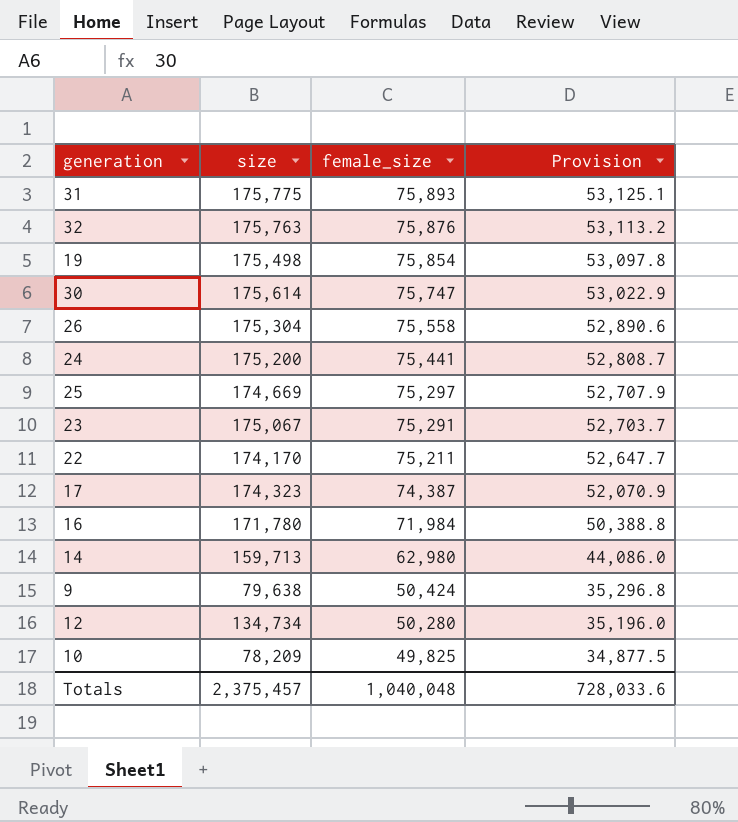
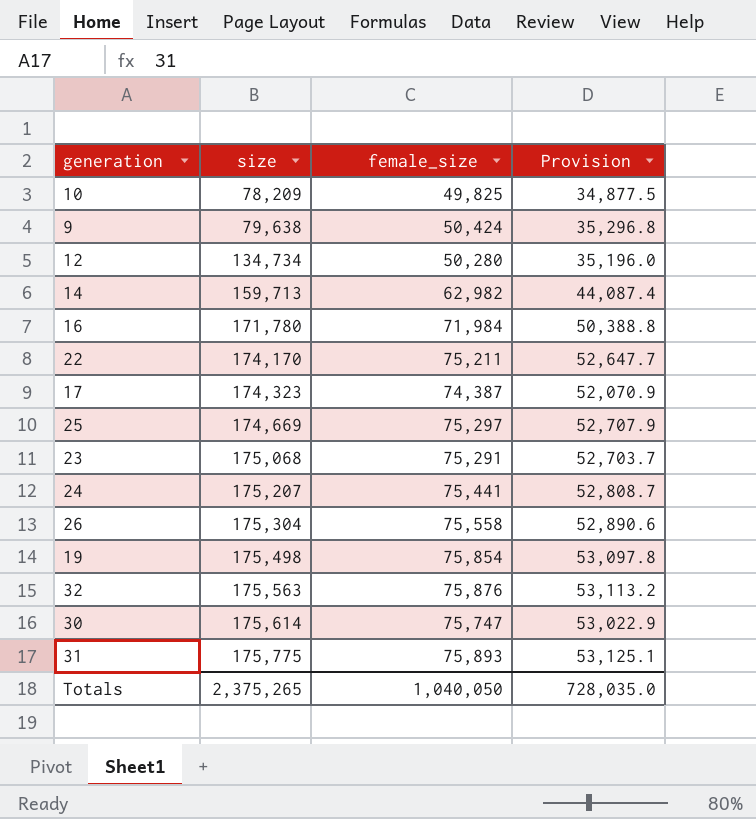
row order: female_size descending -> size ascending
14 | female_size: 62,980 -> 62,982
14 | Provision: 44,086.0 -> 44,087.4
23 | size: 175,067 -> 175,068
24 | size: 175,200 -> 175,207
32 | size: 175,763 -> 175,563
Totals | size: 2,375,457 -> 2,375,265
Totals | female_size: 1,040,048 -> 1,040,050
Totals | Provision: 728,033.6 -> 728,035.0

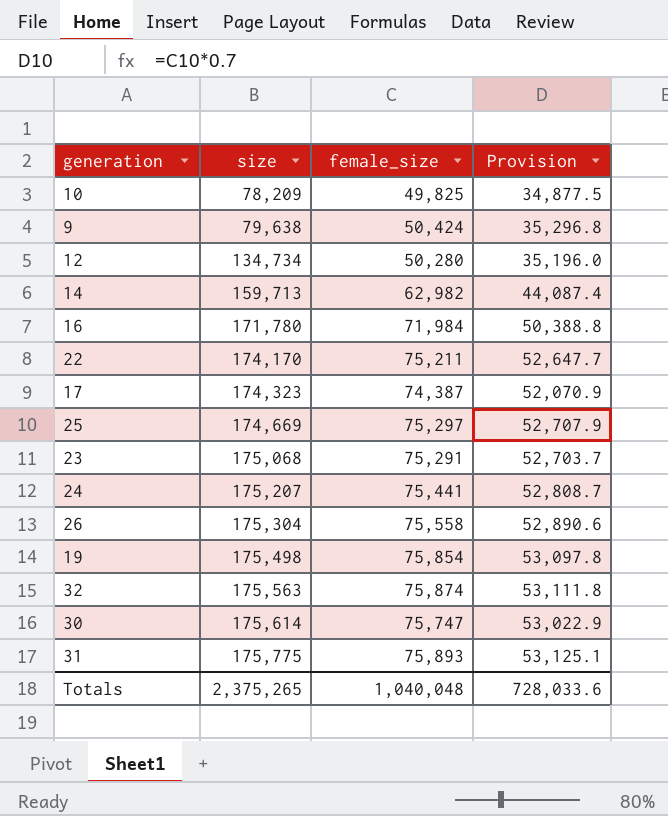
32 | female_size: 75,876 -> 75,874
32 | Provision: 53,113.2 -> 53,111.8
Totals | female_size: 1,040,050 -> 1,040,048
Totals | Provision: 728,035.0 -> 728,033.6

